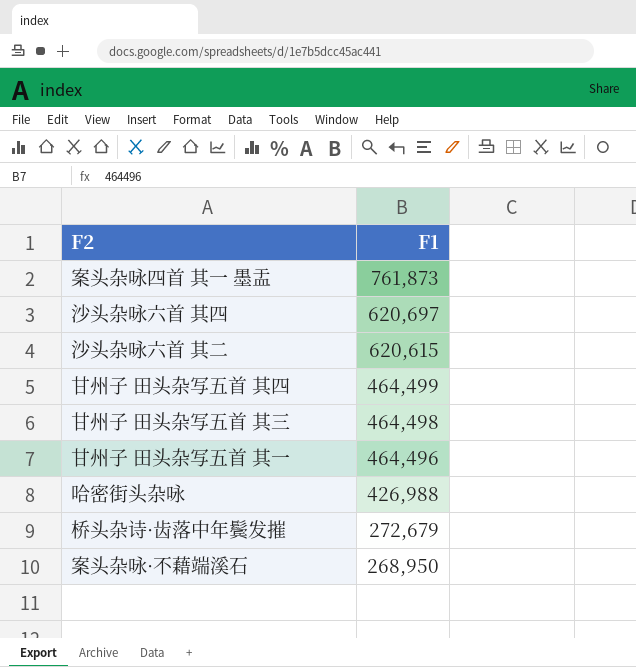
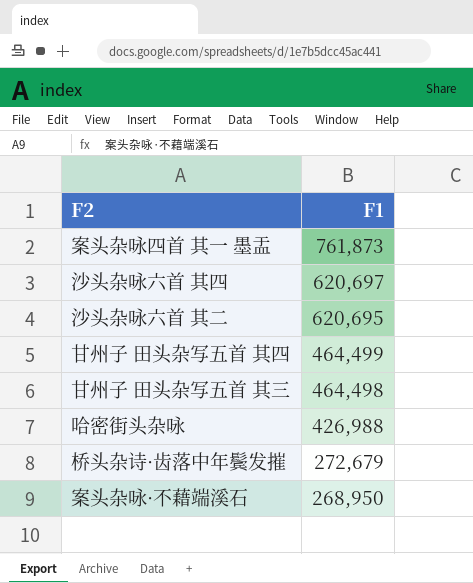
row 甘州子 田头杂写五首 其一: 464,496 -> none
沙头杂咏六首 其二 | F1: 620,615 -> 620,695

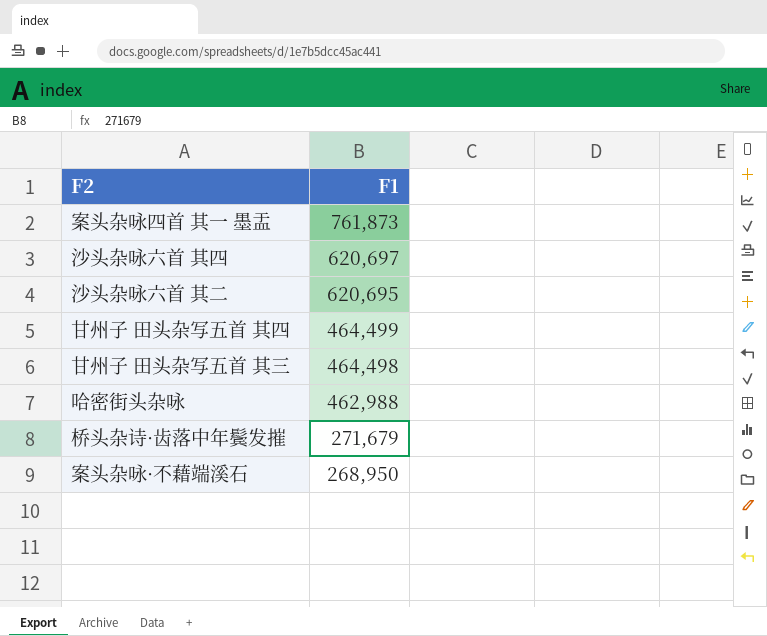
哈密街头杂咏 | F1: 426,988 -> 462,988
桥头杂诗·齿落中年鬓发摧 | F1: 272,679 -> 271,679

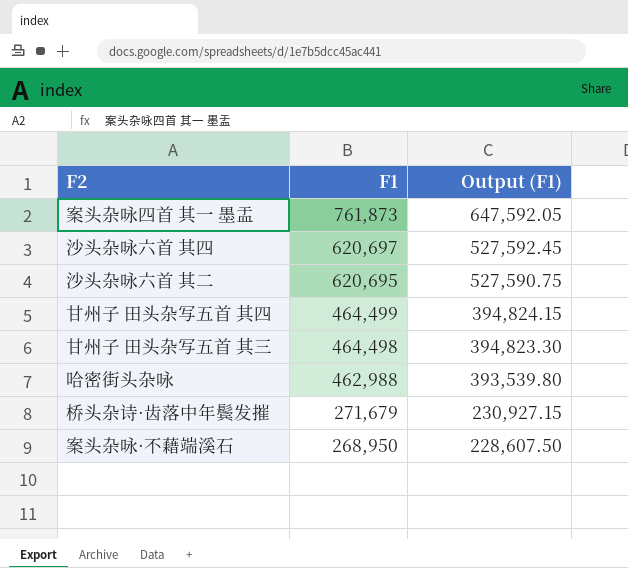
column Output (F1) | formula: none -> [F1] * 0.85

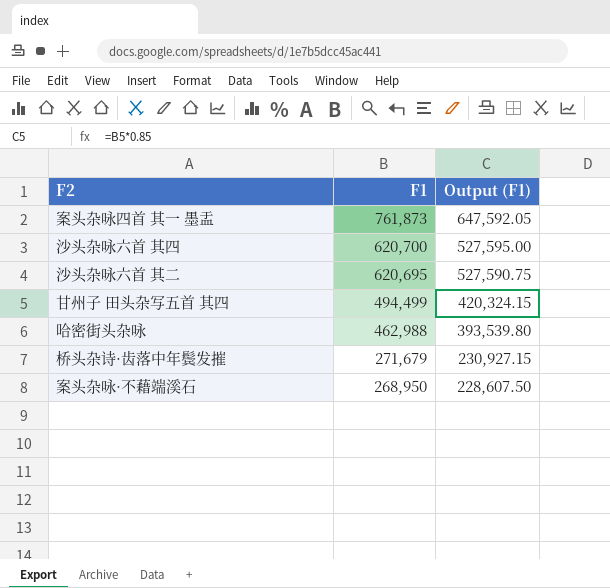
row 甘州子 田头杂写五首 其三: 464,498 | 394,823.30 -> none
沙头杂咏六首 其四 | F1: 620,697 -> 620,700
沙头杂咏六首 其四 | Output (F1): 527,592.45 -> 527,595.00
甘州子 田头杂写五首 其四 | F1: 464,499 -> 494,499
甘州子 田头杂写五首 其四 | Output (F1): 394,824.15 -> 420,324.15

